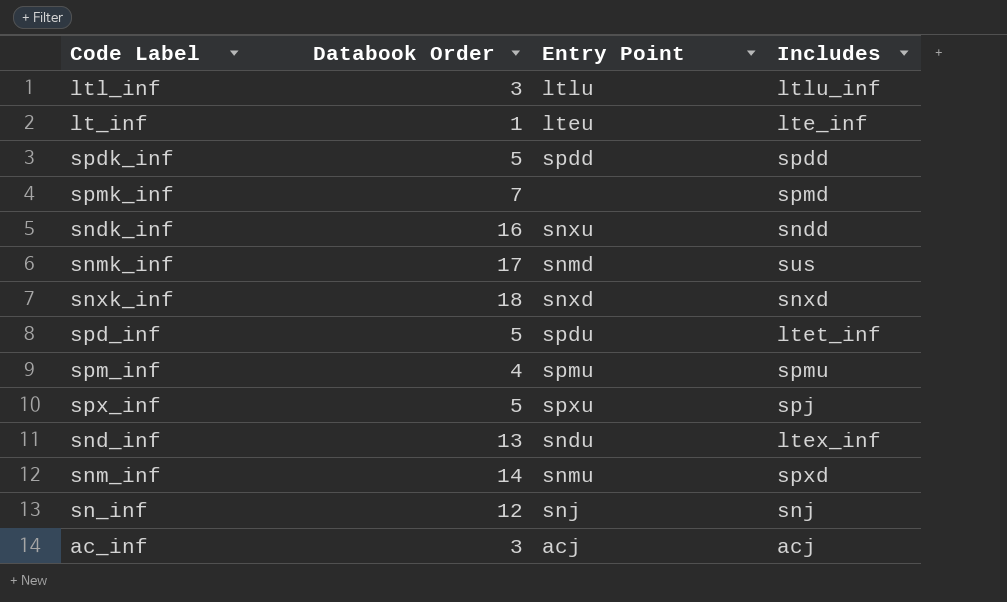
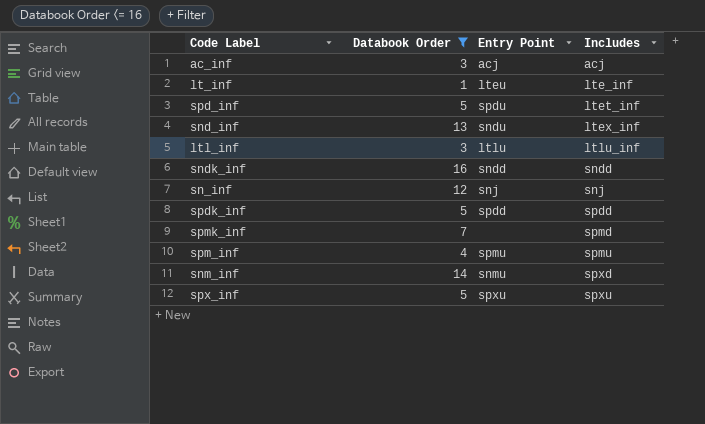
filter: none -> Databook Order <= 16
row order: none -> Includes ascending
sndk_inf | Entry Point: snxu -> sndd
spx_inf | Includes: spj -> spxu

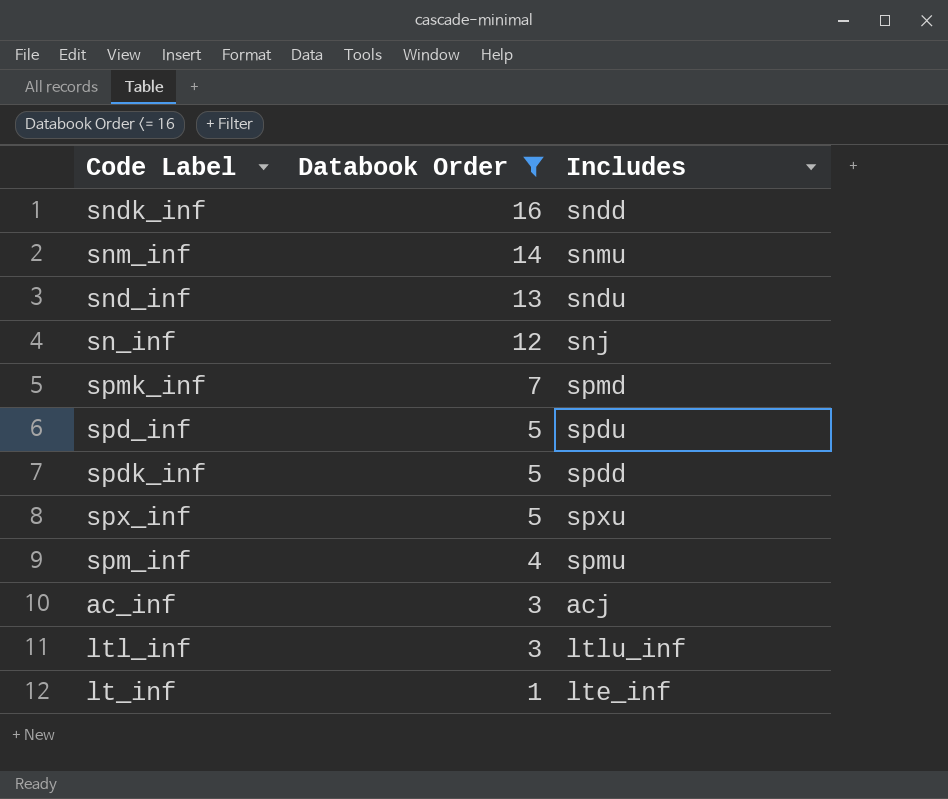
row order: Includes ascending -> Databook Order descending
column Entry Point | position: 3 -> none
snm_inf | Includes: spxd -> snmu
snd_inf | Includes: ltex_inf -> sndu
spd_inf | Includes: ltet_inf -> spdu

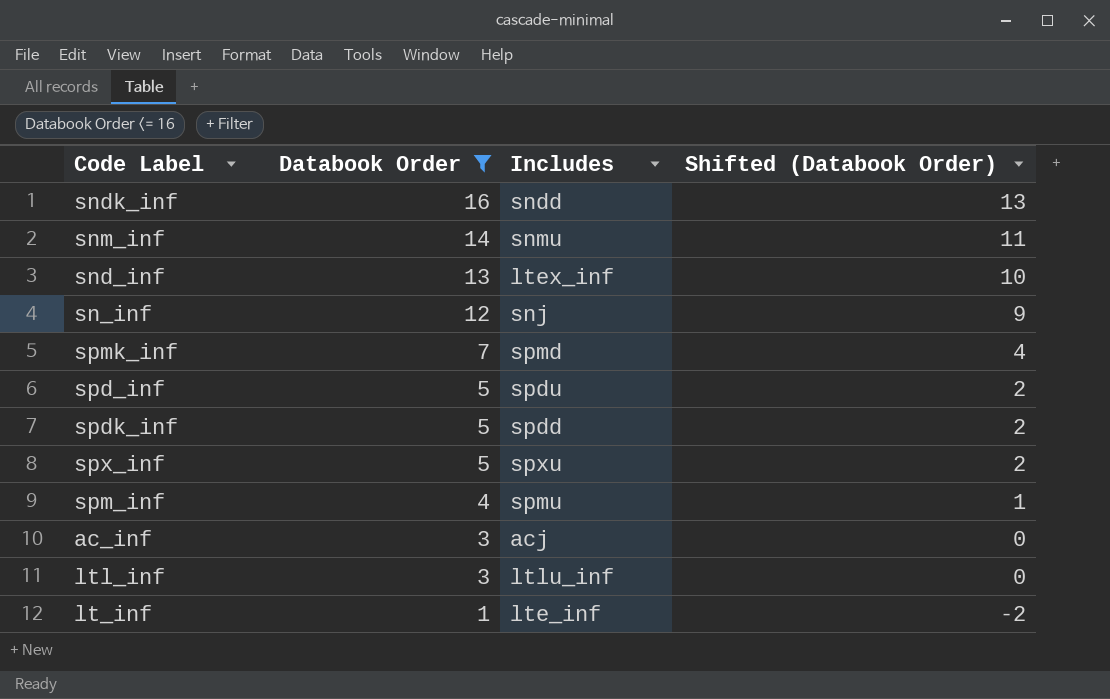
column Shifted (Databook Order) | formula: none -> [Databook Order] - 3
snd_inf | Includes: sndu -> ltex_inf

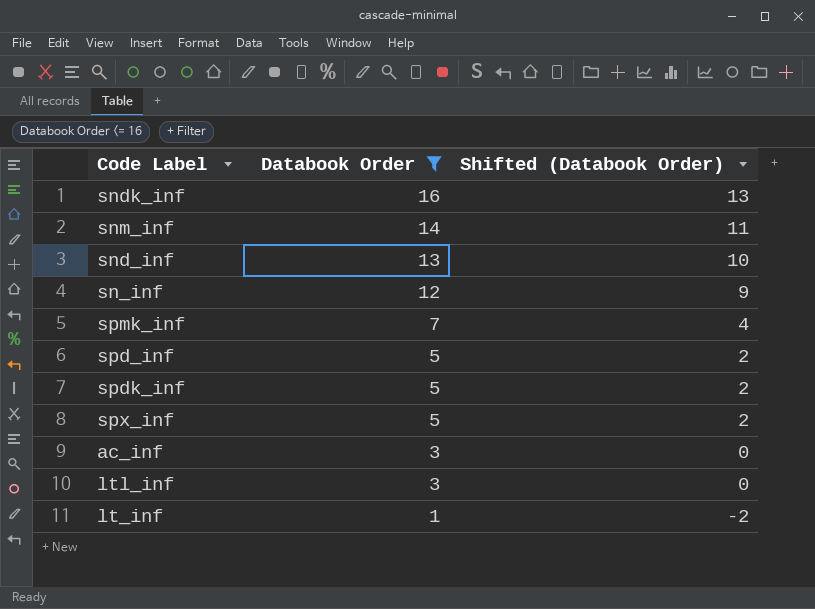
column Includes | position: 3 -> none
row spm_inf: 4 | spmu | 1 -> none

